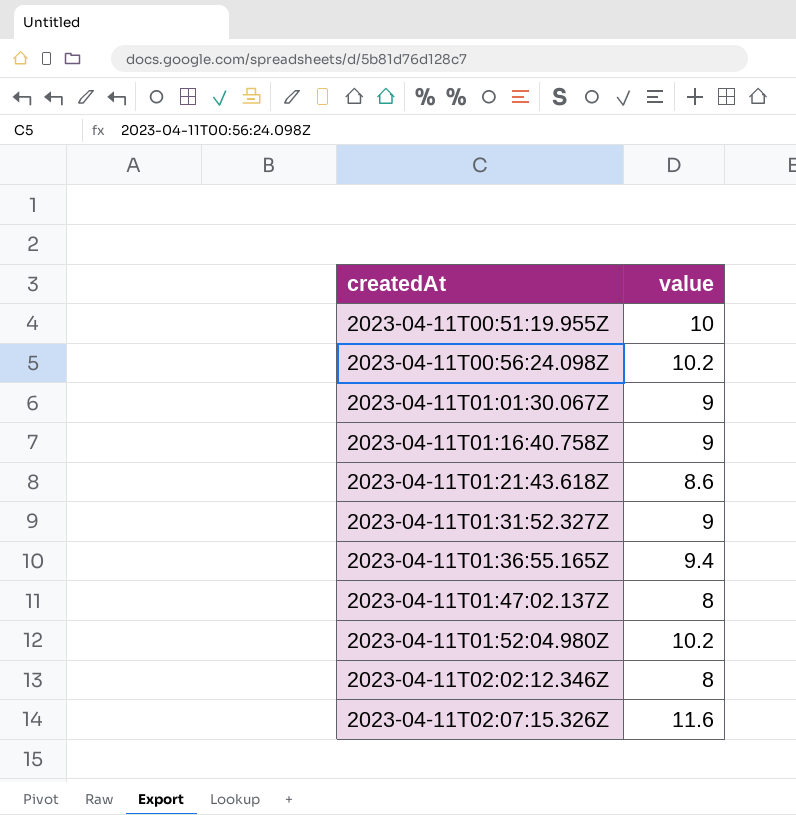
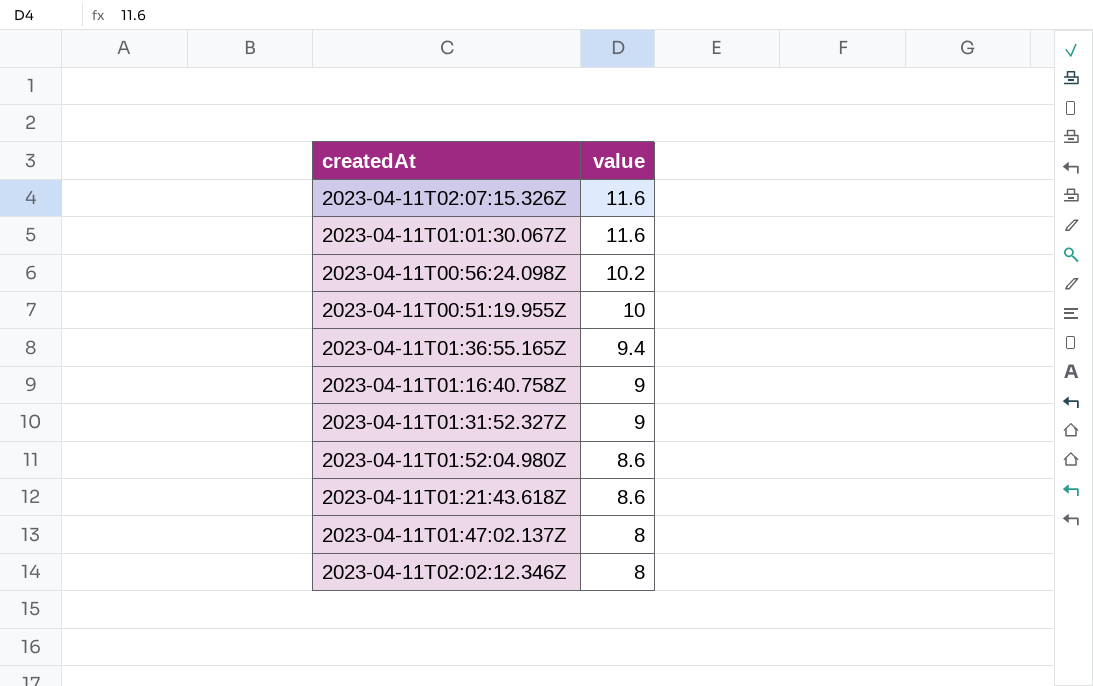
row order: createdAt ascending -> value descending
2023-04-11T01:01:30.067Z | value: 9 -> 11.6
2023-04-11T01:52:04.980Z | value: 10.2 -> 8.6

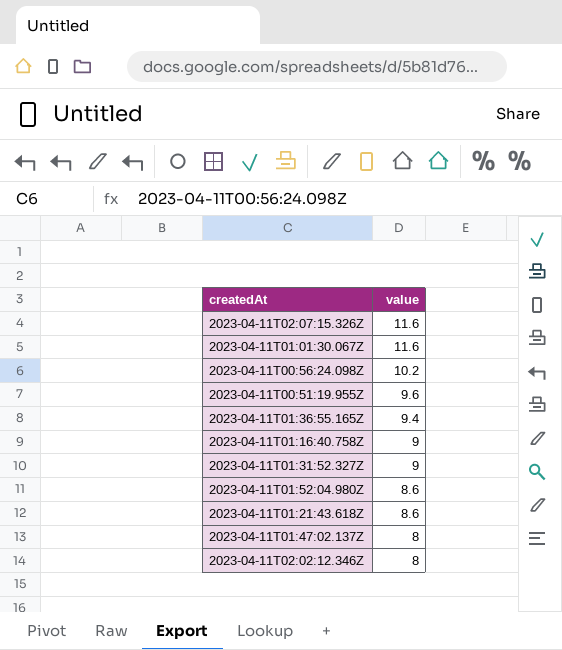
2023-04-11T00:51:19.955Z | value: 10 -> 9.6

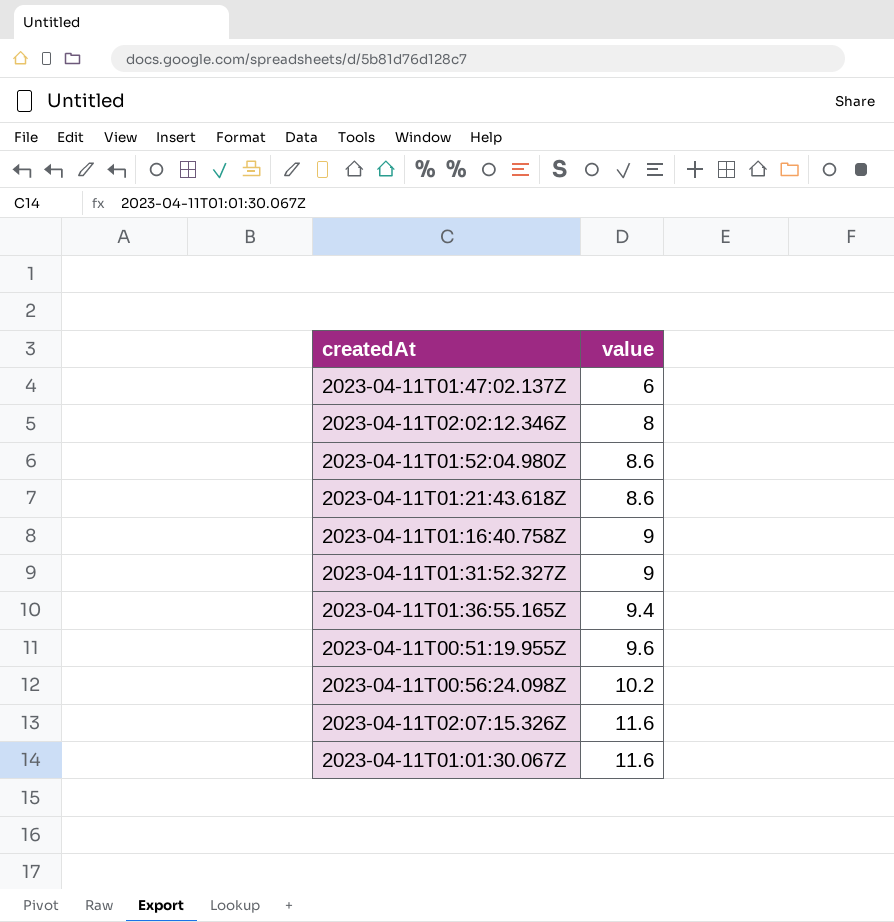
row order: value descending -> value ascending
2023-04-11T01:47:02.137Z | value: 8 -> 6

